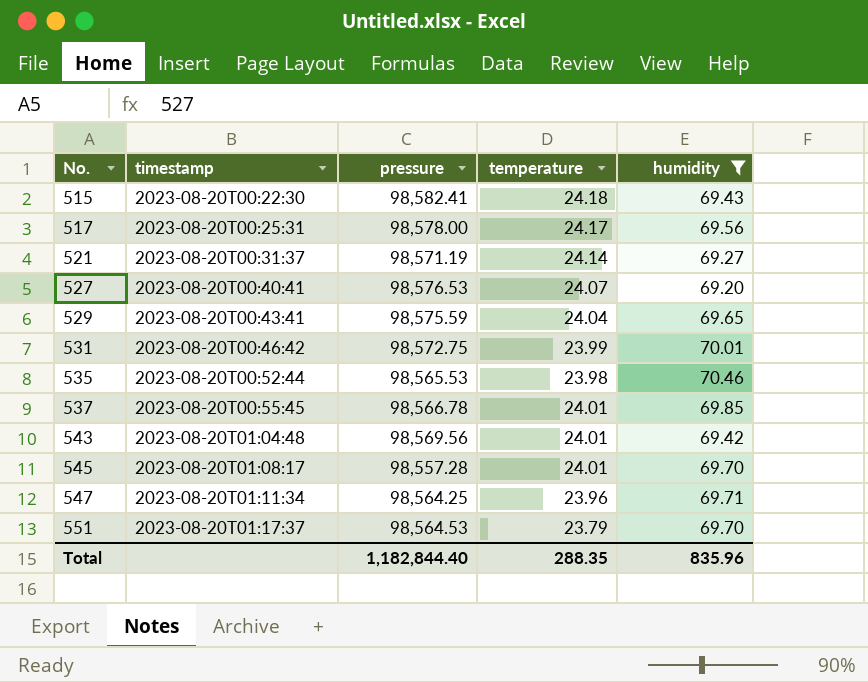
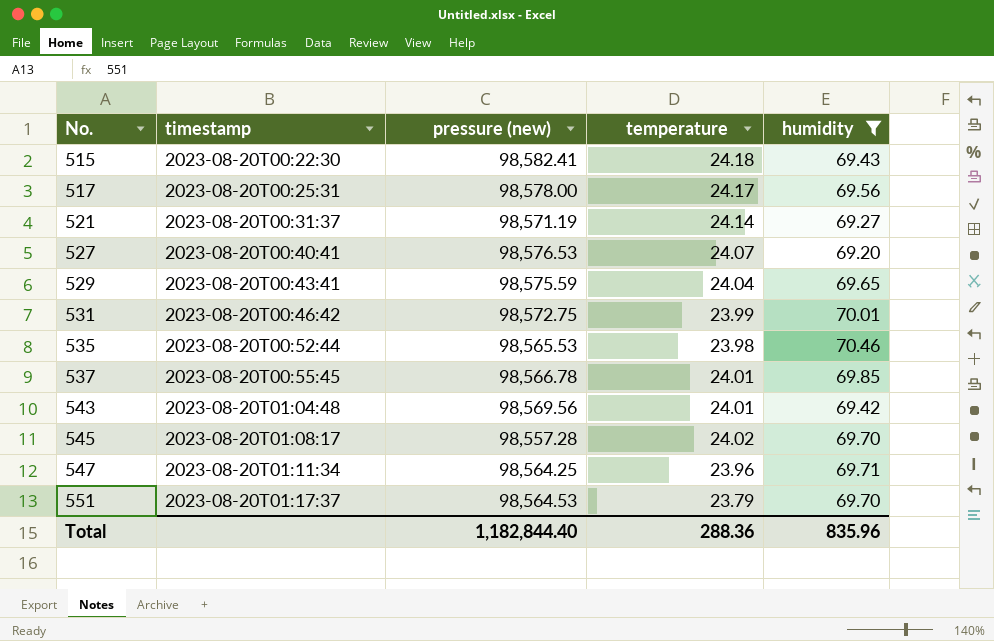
column name: pressure -> pressure (new)
545 | temperature: 24.01 -> 24.02
Total | temperature: 288.35 -> 288.36

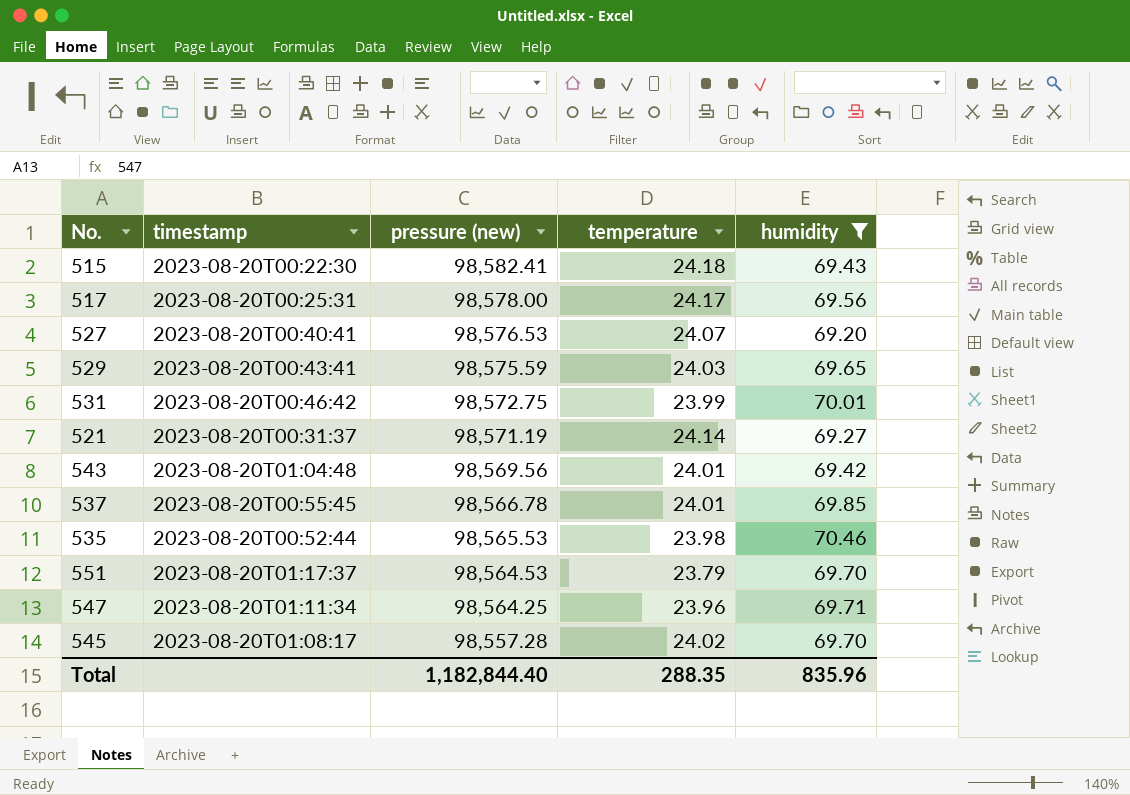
row order: No. ascending -> pressure (new) descending
529 | temperature: 24.04 -> 24.03
Total | temperature: 288.36 -> 288.35

